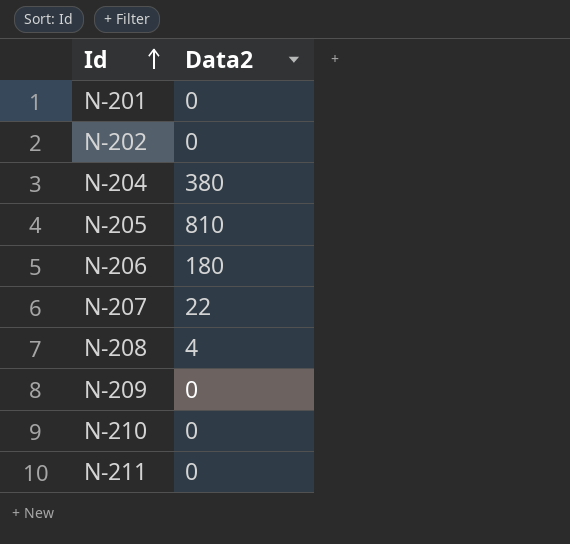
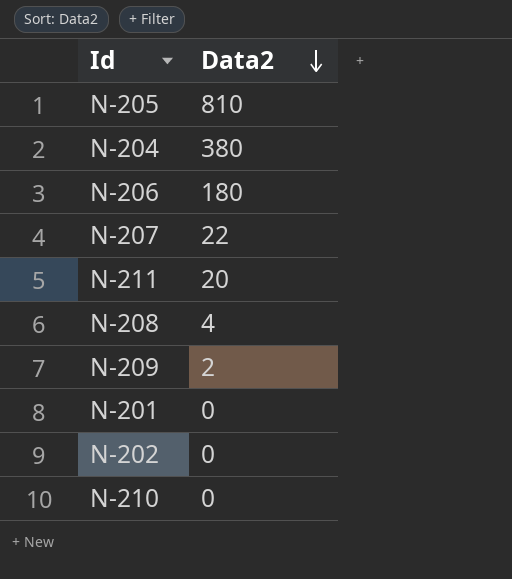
row order: Id ascending -> Data2 descending
N-211 | Data2: 0 -> 20
N-209 | Data2: 0 -> 2

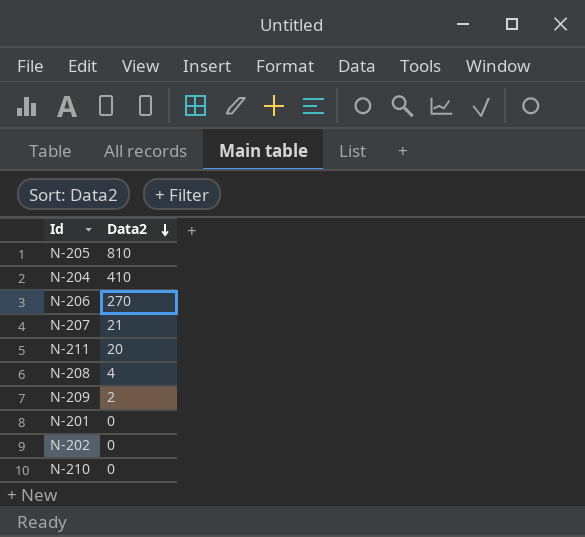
N-204 | Data2: 380 -> 410
N-206 | Data2: 180 -> 270
N-207 | Data2: 22 -> 21

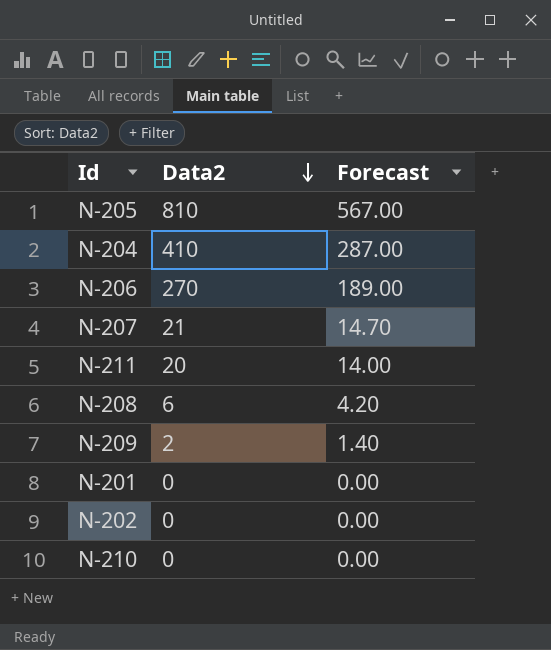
column Forecast | formula: none -> [Data2] * 0.7
N-208 | Data2: 4 -> 6

